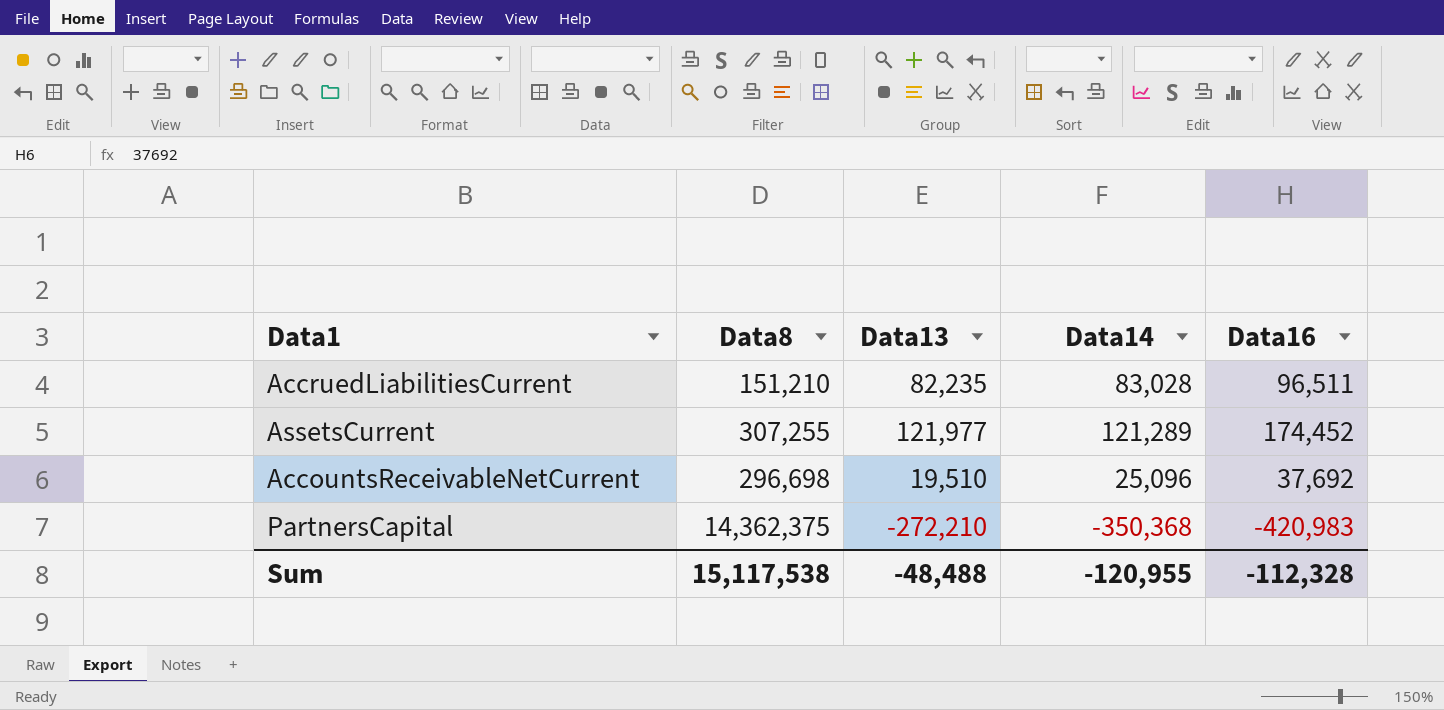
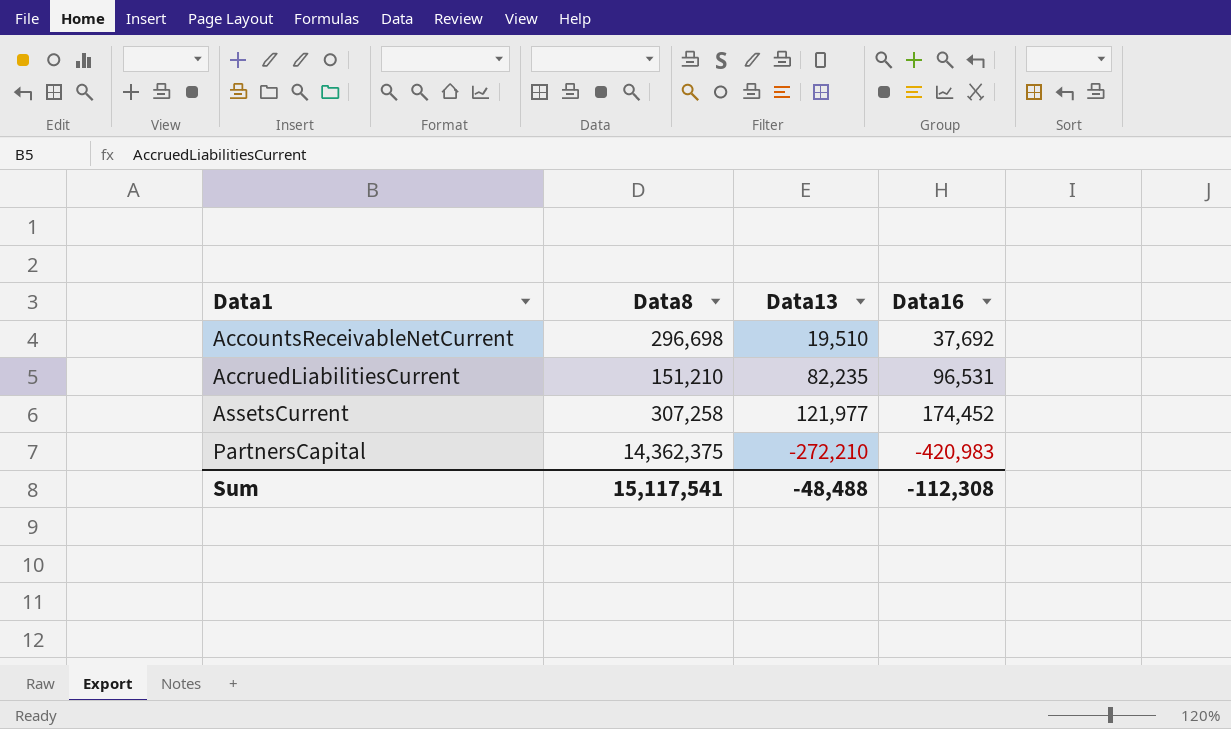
row order: none -> Data1 ascending
column Data14 | position: 4 -> none
AccruedLiabilitiesCurrent | Data16: 96,511 -> 96,531
AssetsCurrent | Data8: 307,255 -> 307,258
Sum | Data8: 15,117,538 -> 15,117,541
Sum | Data16: -112,328 -> -112,308

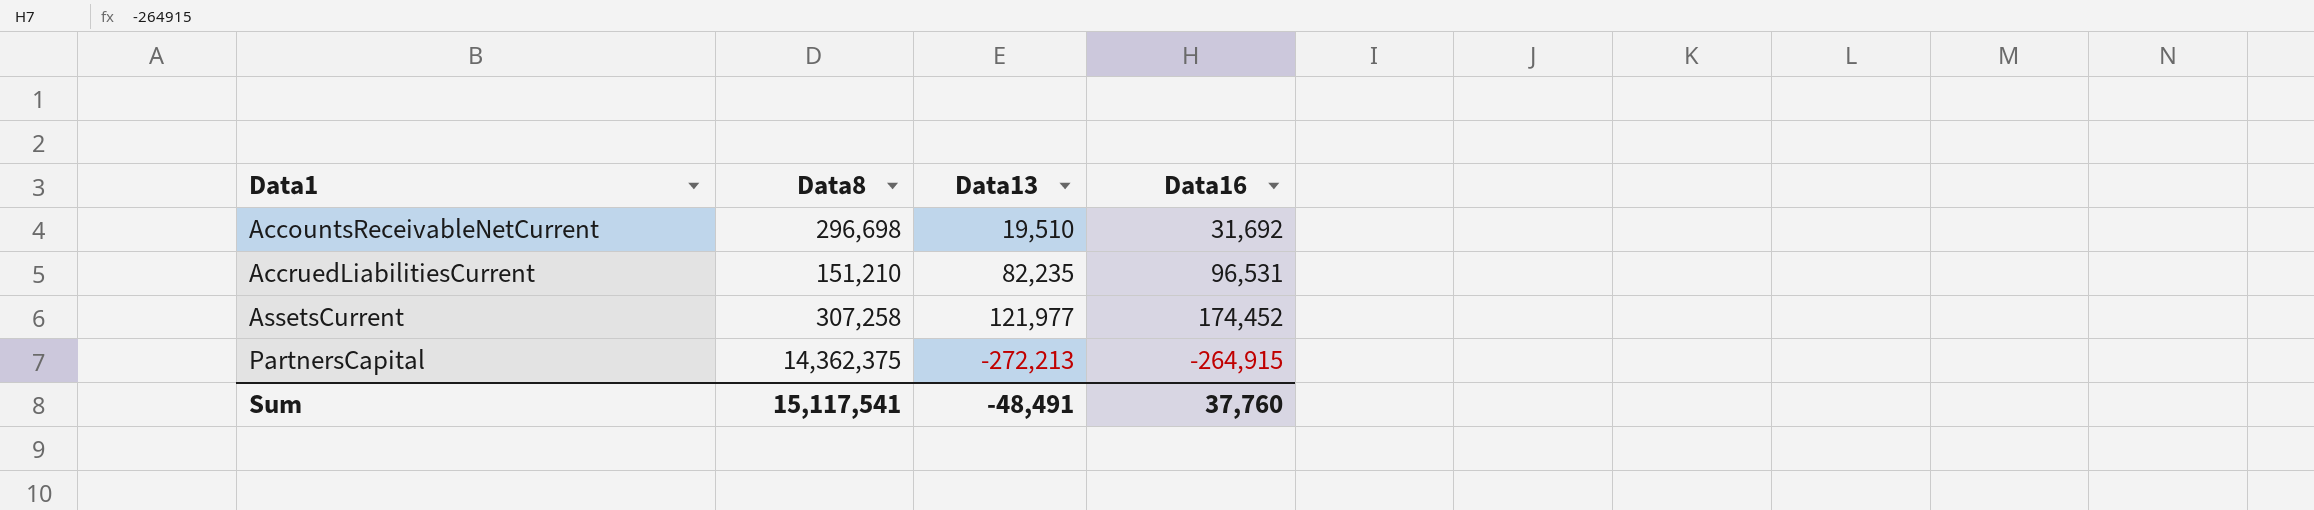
AccountsReceivableNetCurrent | Data16: 37,692 -> 31,692
PartnersCapital | Data13: -272,210 -> -272,213
PartnersCapital | Data16: -420,983 -> -264,915
Sum | Data13: -48,488 -> -48,491
Sum | Data16: -112,308 -> 37,760

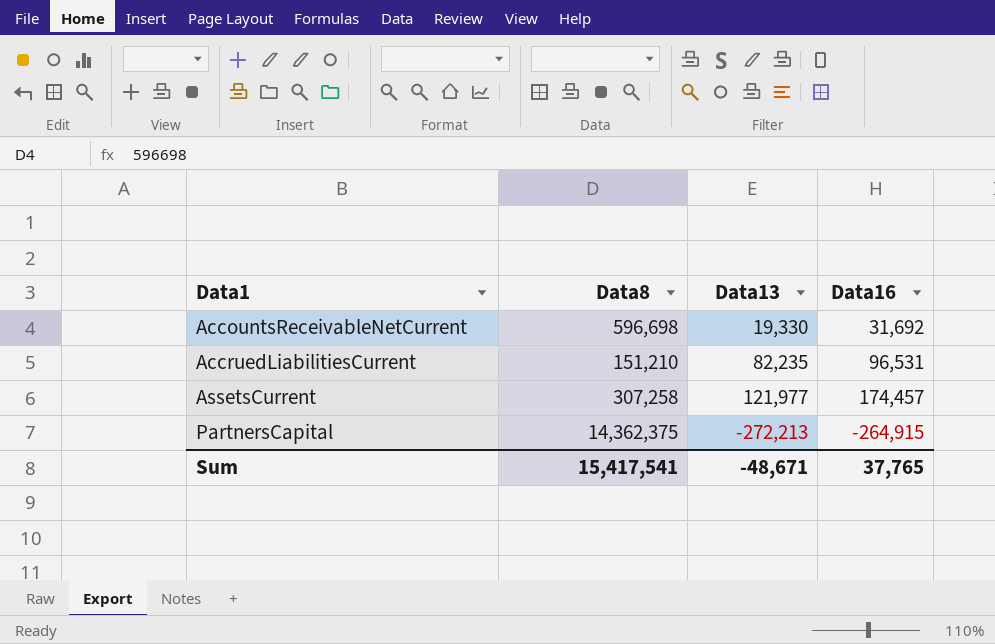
AccountsReceivableNetCurrent | Data8: 296,698 -> 596,698
AccountsReceivableNetCurrent | Data13: 19,510 -> 19,330
AssetsCurrent | Data16: 174,452 -> 174,457
Sum | Data8: 15,117,541 -> 15,417,541
Sum | Data13: -48,491 -> -48,671
Sum | Data16: 37,760 -> 37,765

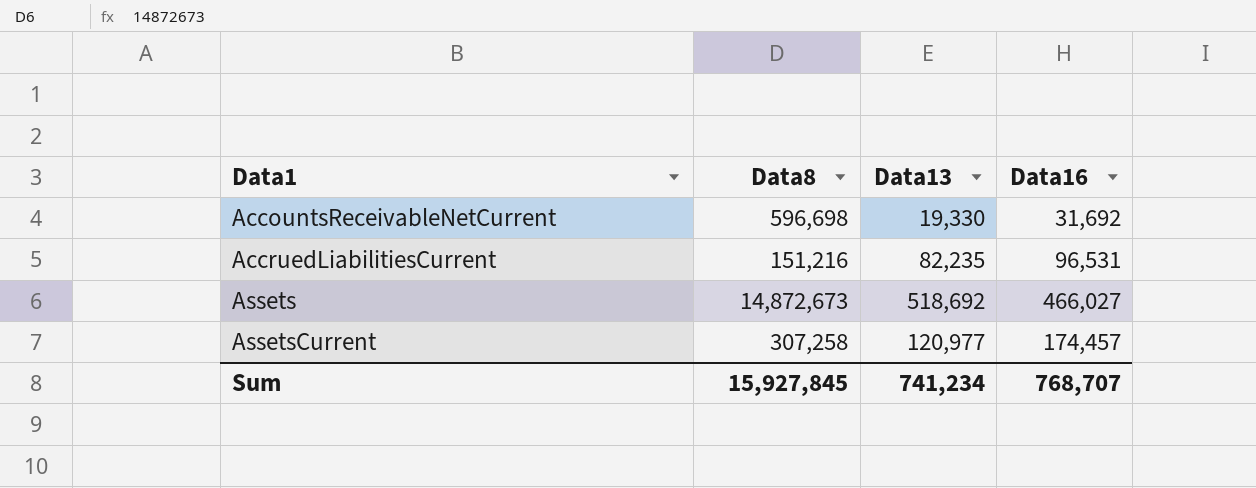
row PartnersCapital: 14,362,375 | -272,213 | -264,915 -> none
AccruedLiabilitiesCurrent | Data8: 151,210 -> 151,216
row Assets: none -> 14,872,673 | 518,692 | 466,027
AssetsCurrent | Data13: 121,977 -> 120,977
Sum | Data8: 15,417,541 -> 15,927,845
Sum | Data13: -48,671 -> 741,234
Sum | Data16: 37,765 -> 768,707

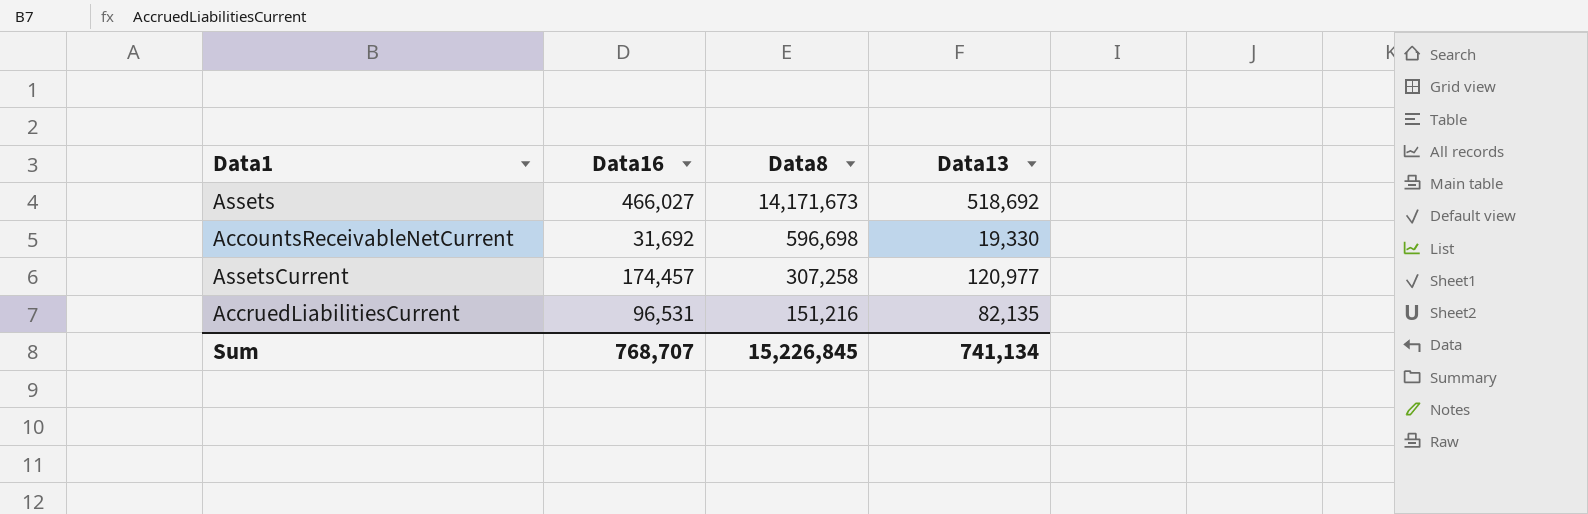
row order: Data1 ascending -> Data8 descending
column Data16 | position: 4 -> 2
Assets | Data8: 14,872,673 -> 14,171,673
AccruedLiabilitiesCurrent | Data13: 82,235 -> 82,135
Sum | Data8: 15,927,845 -> 15,226,845
Sum | Data13: 741,234 -> 741,134

